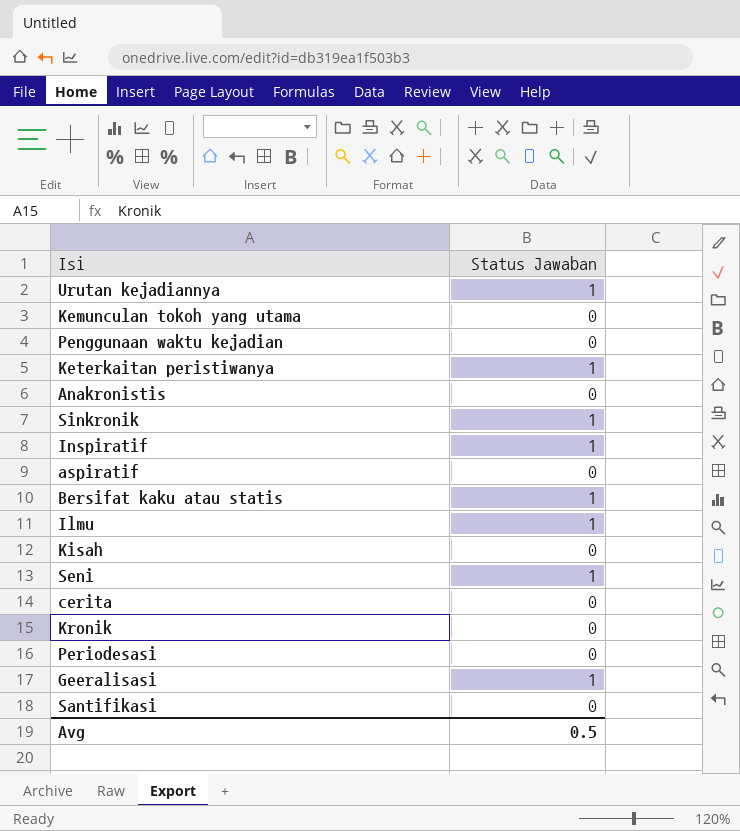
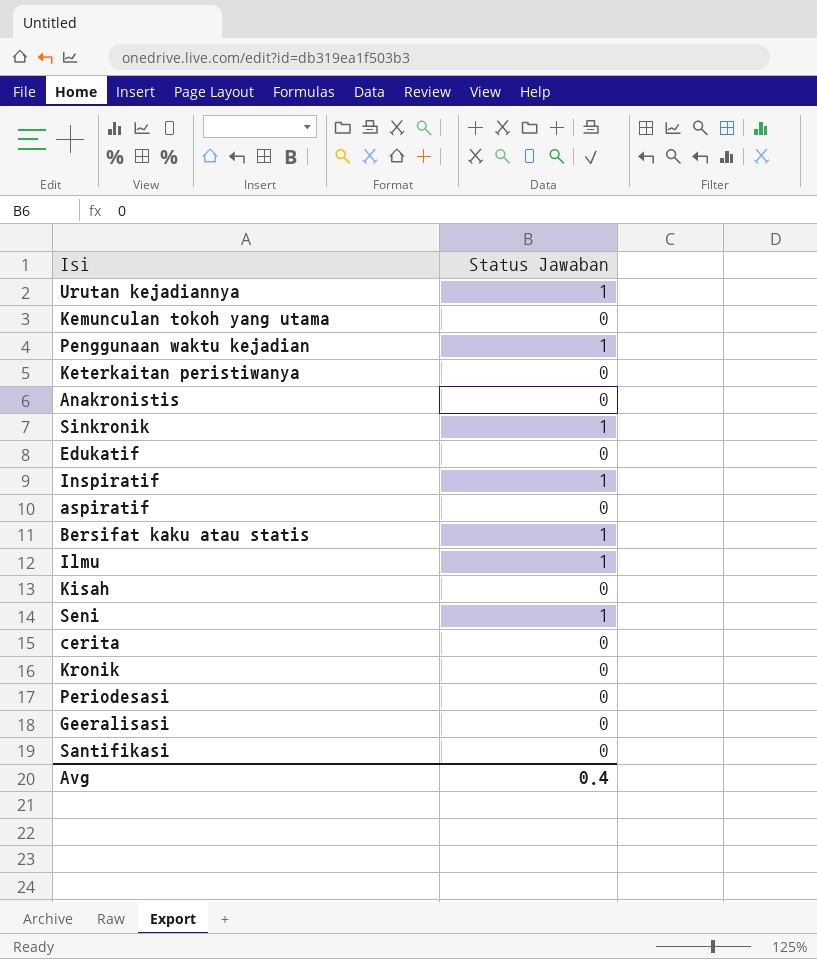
Penggunaan waktu kejadian | Status Jawaban: 0 -> 1
Keterkaitan peristiwanya | Status Jawaban: 1 -> 0
row Edukatif: none -> 0
Geeralisasi | Status Jawaban: 1 -> 0
Avg | Status Jawaban: 0.5 -> 0.4

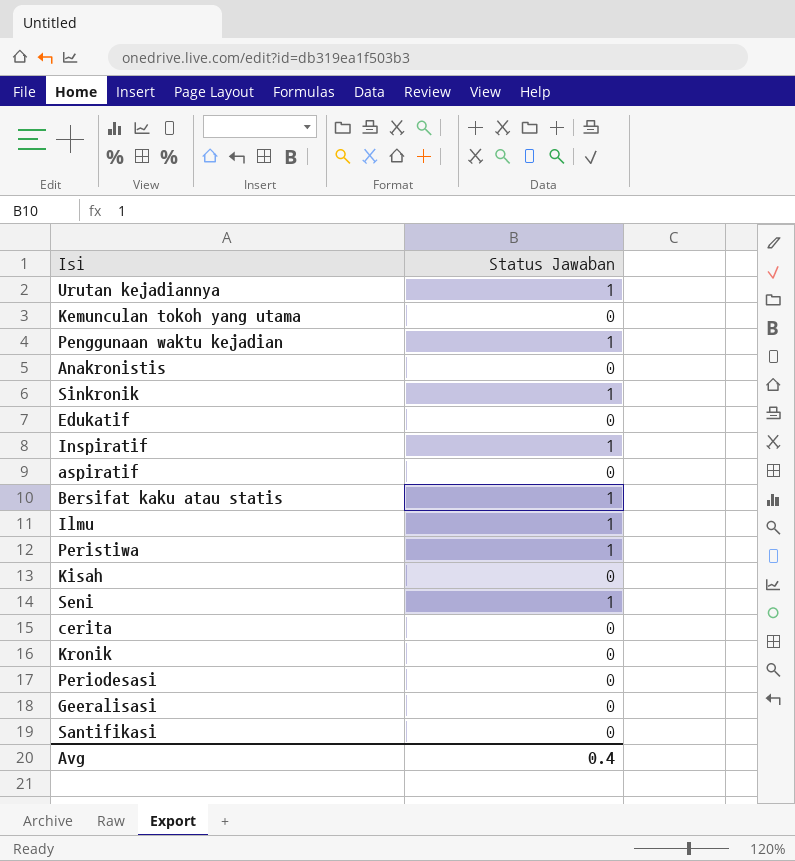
row Keterkaitan peristiwanya: 0 -> none
row Peristiwa: none -> 1

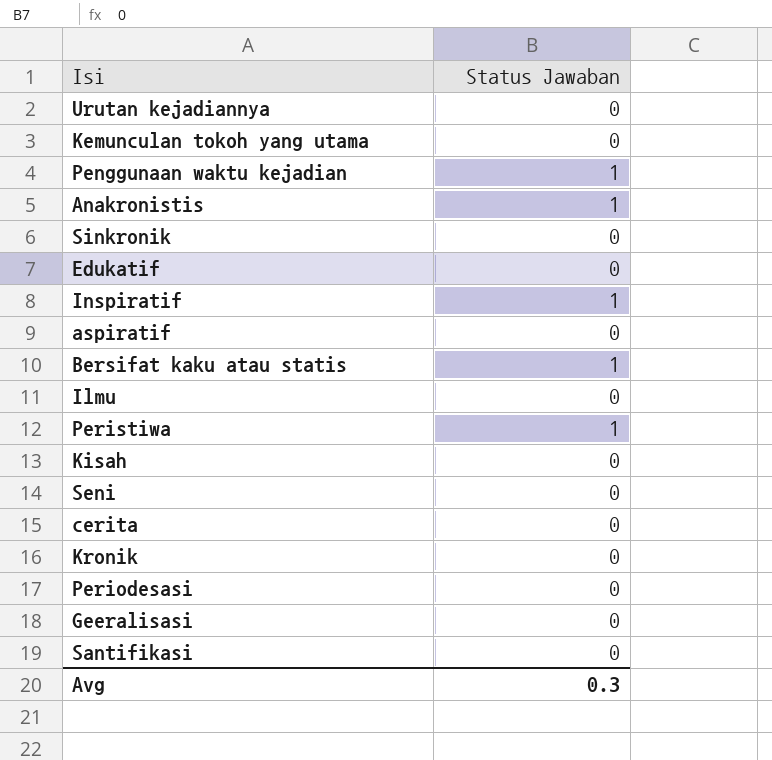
Urutan kejadiannya | Status Jawaban: 1 -> 0
Anakronistis | Status Jawaban: 0 -> 1
Sinkronik | Status Jawaban: 1 -> 0
Ilmu | Status Jawaban: 1 -> 0
Seni | Status Jawaban: 1 -> 0
Avg | Status Jawaban: 0.4 -> 0.3

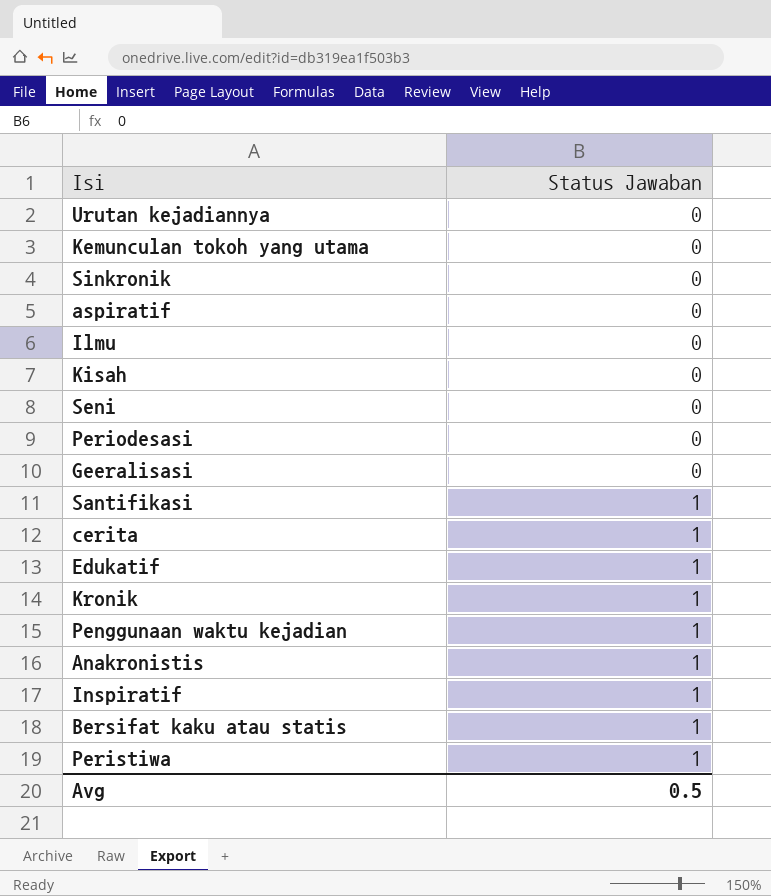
row order: none -> Status Jawaban ascending
Santifikasi | Status Jawaban: 0 -> 1
cerita | Status Jawaban: 0 -> 1
Edukatif | Status Jawaban: 0 -> 1
Kronik | Status Jawaban: 0 -> 1
Avg | Status Jawaban: 0.3 -> 0.5

